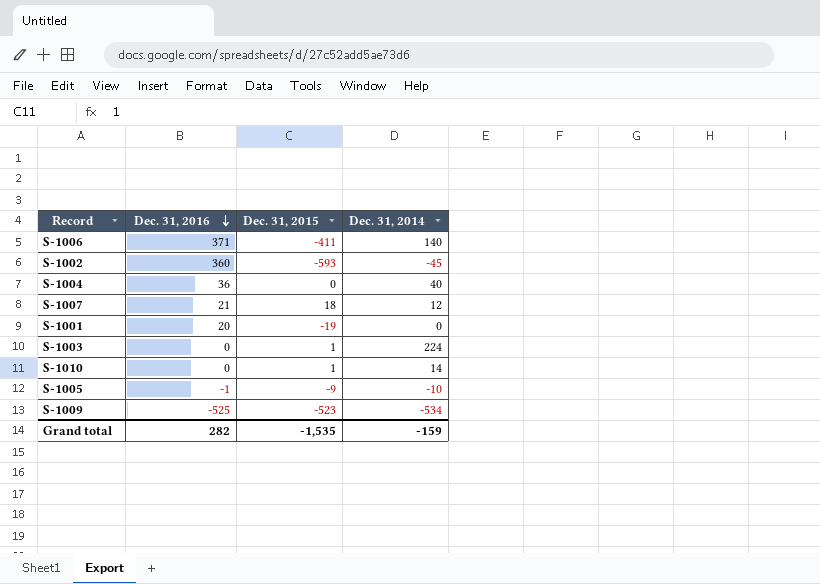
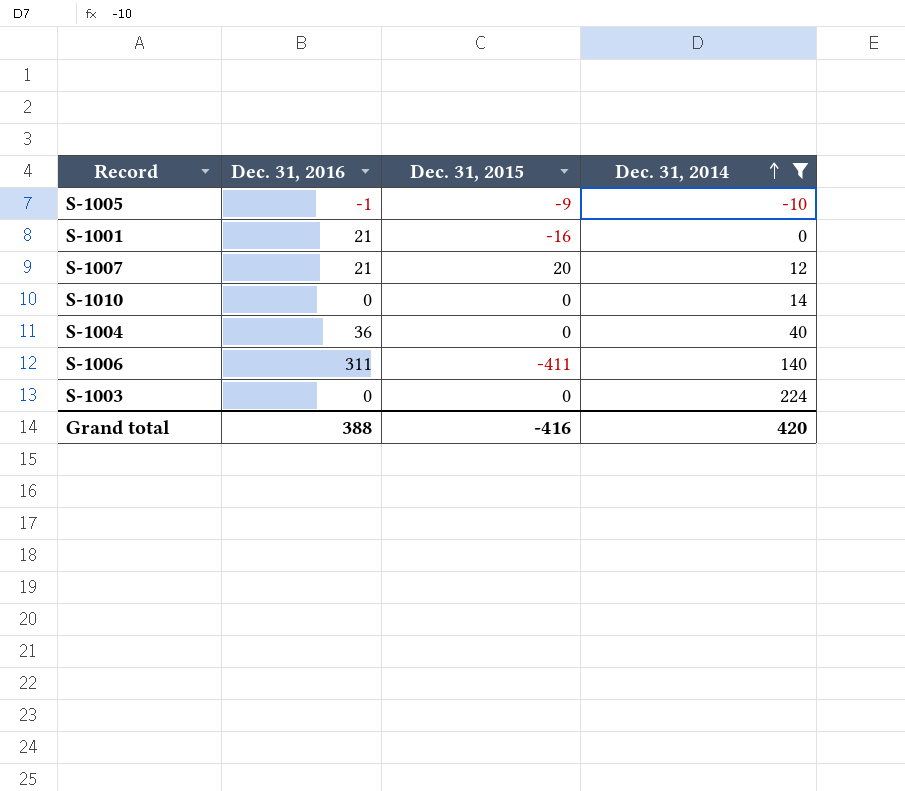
filter: none -> Dec. 31, 2014 >= -10
row order: Dec. 31, 2016 descending -> Dec. 31, 2014 ascending
S-1001 | Dec. 31, 2016: 20 -> 21
S-1001 | Dec. 31, 2015: -19 -> -16
S-1007 | Dec. 31, 2015: 18 -> 20
S-1010 | Dec. 31, 2015: 1 -> 0
S-1006 | Dec. 31, 2016: 371 -> 311
S-1003 | Dec. 31, 2015: 1 -> 0
Grand total | Dec. 31, 2016: 282 -> 388
Grand total | Dec. 31, 2015: -1,535 -> -416
Grand total | Dec. 31, 2014: -159 -> 420

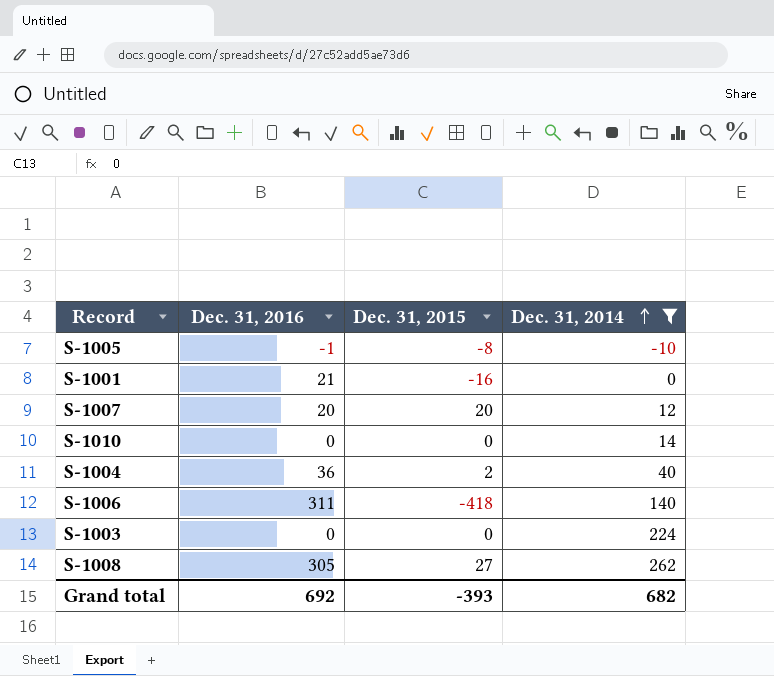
S-1005 | Dec. 31, 2015: -9 -> -8
S-1007 | Dec. 31, 2016: 21 -> 20
S-1004 | Dec. 31, 2015: 0 -> 2
S-1006 | Dec. 31, 2015: -411 -> -418
row S-1008: none -> 305 | 27 | 262
Grand total | Dec. 31, 2016: 388 -> 692
Grand total | Dec. 31, 2015: -416 -> -393
Grand total | Dec. 31, 2014: 420 -> 682

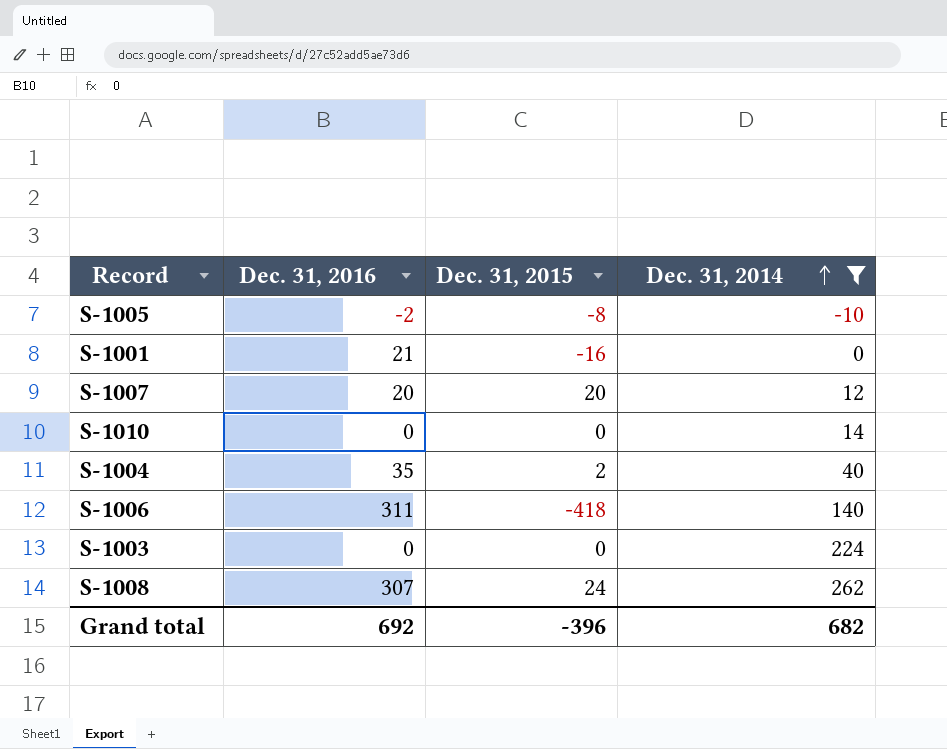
S-1005 | Dec. 31, 2016: -1 -> -2
S-1004 | Dec. 31, 2016: 36 -> 35
S-1008 | Dec. 31, 2016: 305 -> 307
S-1008 | Dec. 31, 2015: 27 -> 24
Grand total | Dec. 31, 2015: -393 -> -396

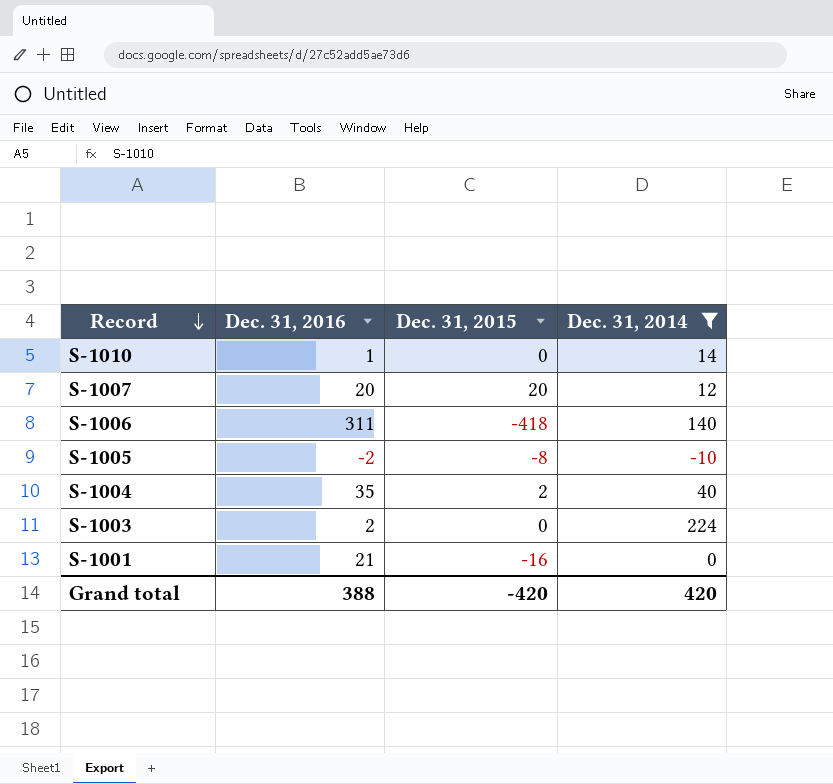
row order: Dec. 31, 2014 ascending -> Record descending
row S-1008: 307 | 24 | 262 -> none
S-1010 | Dec. 31, 2016: 0 -> 1
S-1003 | Dec. 31, 2016: 0 -> 2
Grand total | Dec. 31, 2016: 692 -> 388
Grand total | Dec. 31, 2015: -396 -> -420
Grand total | Dec. 31, 2014: 682 -> 420

